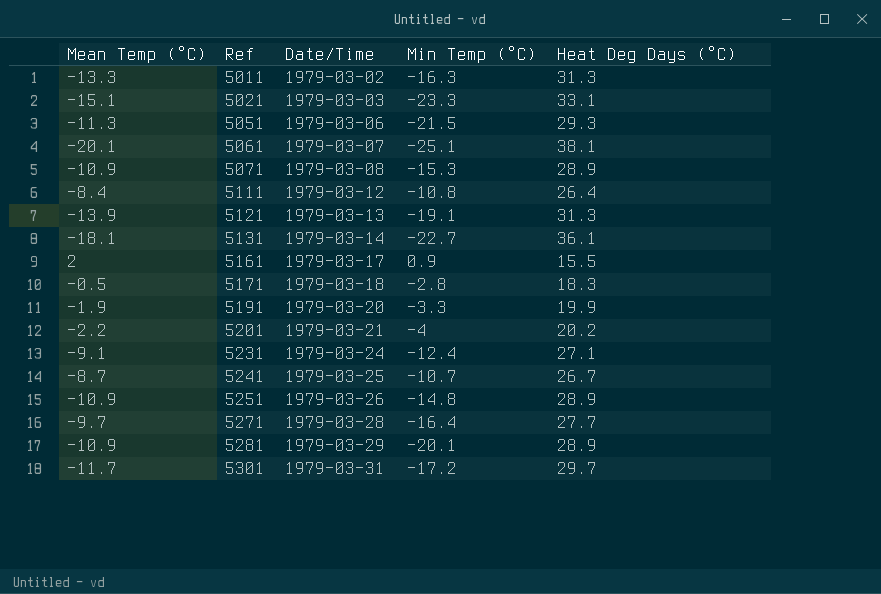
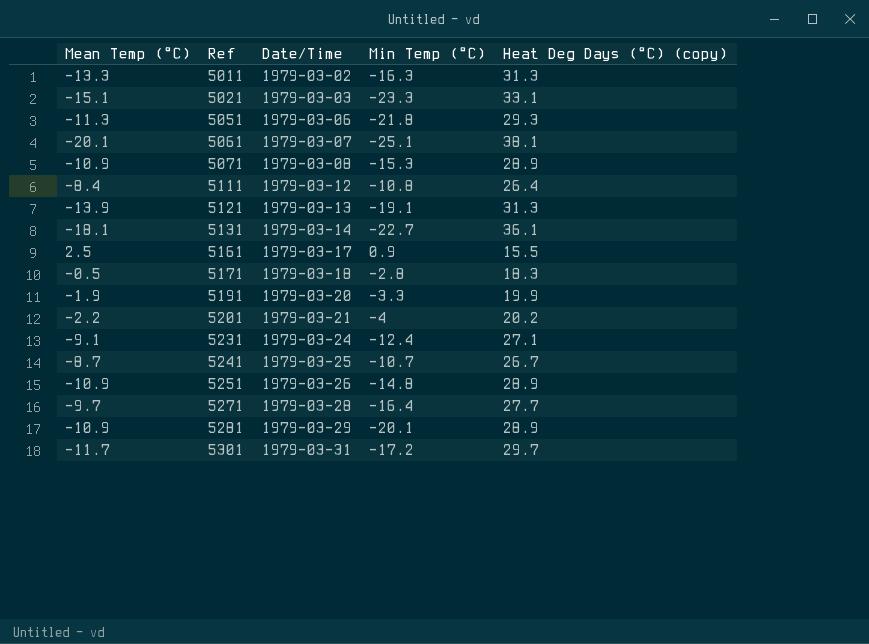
column name: Heat Deg Days (°C) -> Heat Deg Days (°C) (copy)
5051 | Min Temp (°C): -21.5 -> -21.8
5161 | Mean Temp (°C): 2 -> 2.5

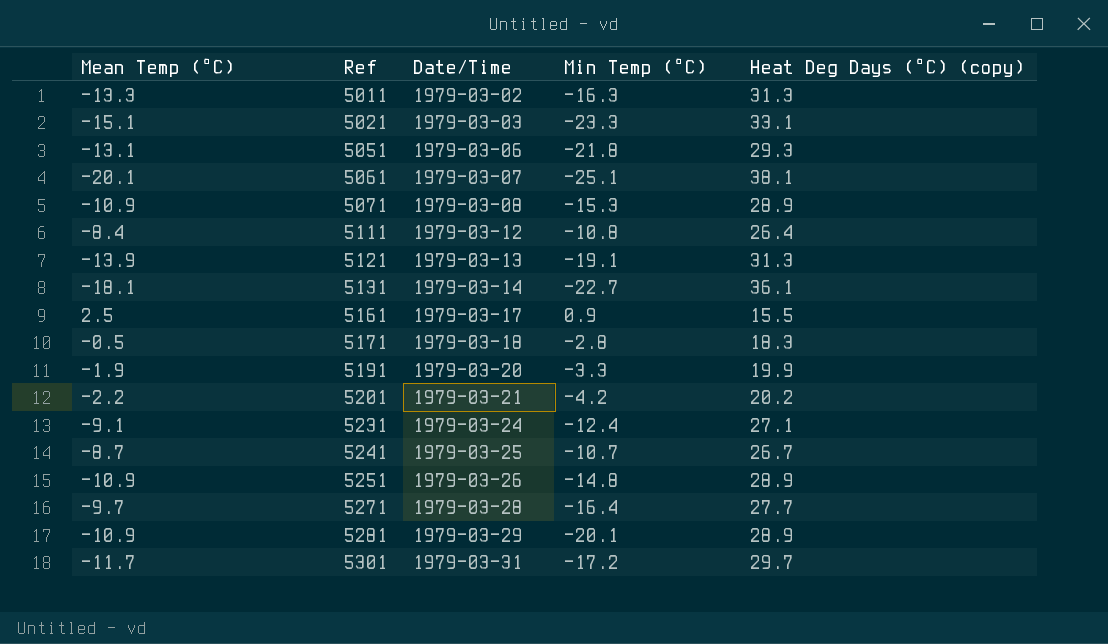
5051 | Mean Temp (°C): -11.3 -> -13.1
5201 | Min Temp (°C): -4 -> -4.2

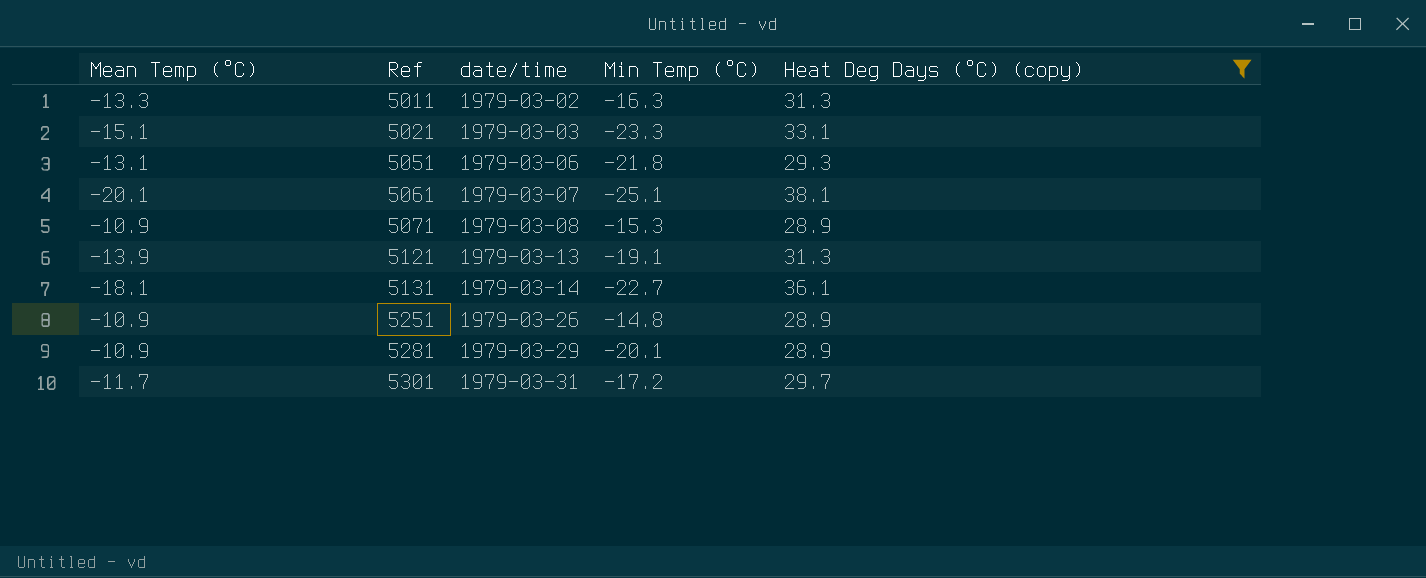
filter: none -> Heat Deg Days (°C) (copy) >= 28.9
column name: Date/Time -> date/time

